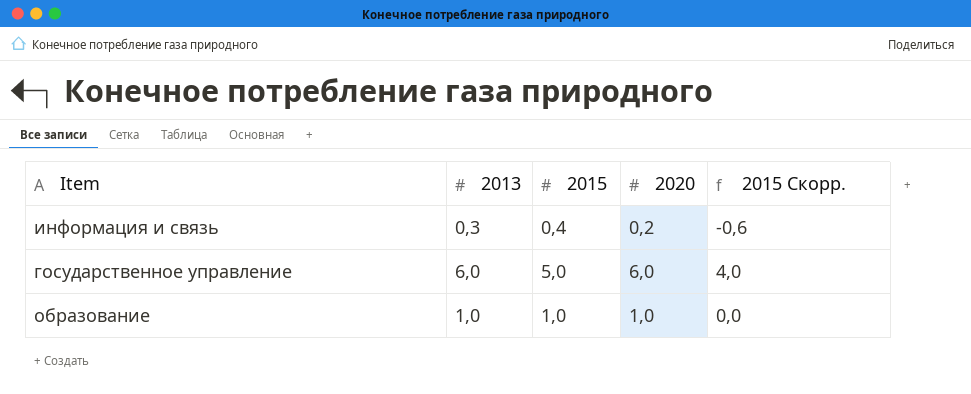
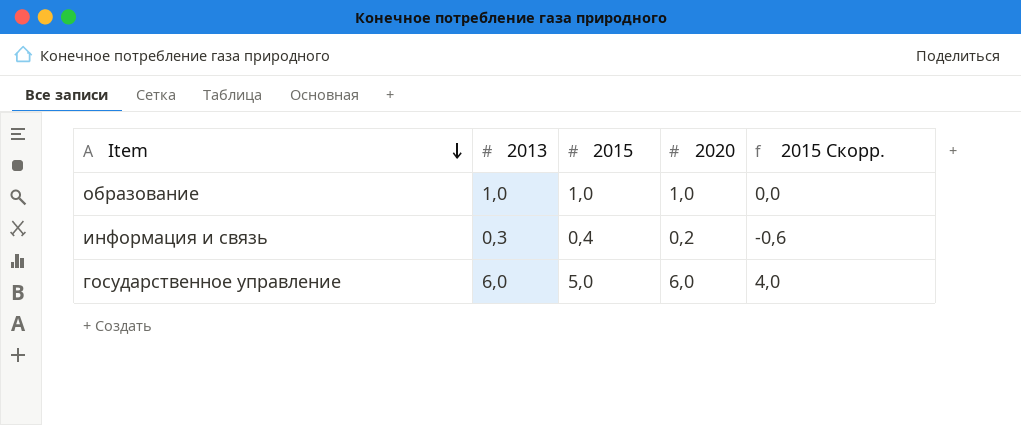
row order: none -> Item descending

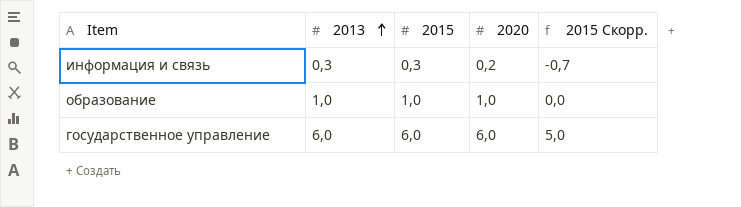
row order: Item descending -> 2013 ascending
информация и связь | 2015: 0,4 -> 0,3
информация и связь | 2015 Скорр.: -0,6 -> -0,7
государственное управление | 2015: 5,0 -> 6,0
государственное управление | 2015 Скорр.: 4,0 -> 5,0

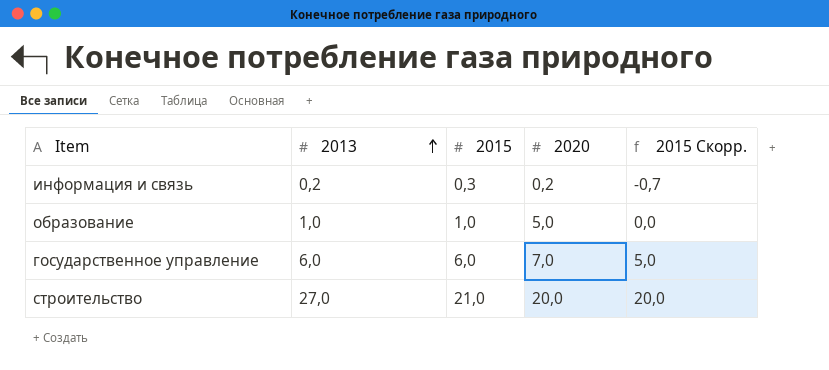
информация и связь | 2013: 0,3 -> 0,2
образование | 2020: 1,0 -> 5,0
государственное управление | 2020: 6,0 -> 7,0
row строительство: none -> 27,0 | 21,0 | 20,0 | 20,0

